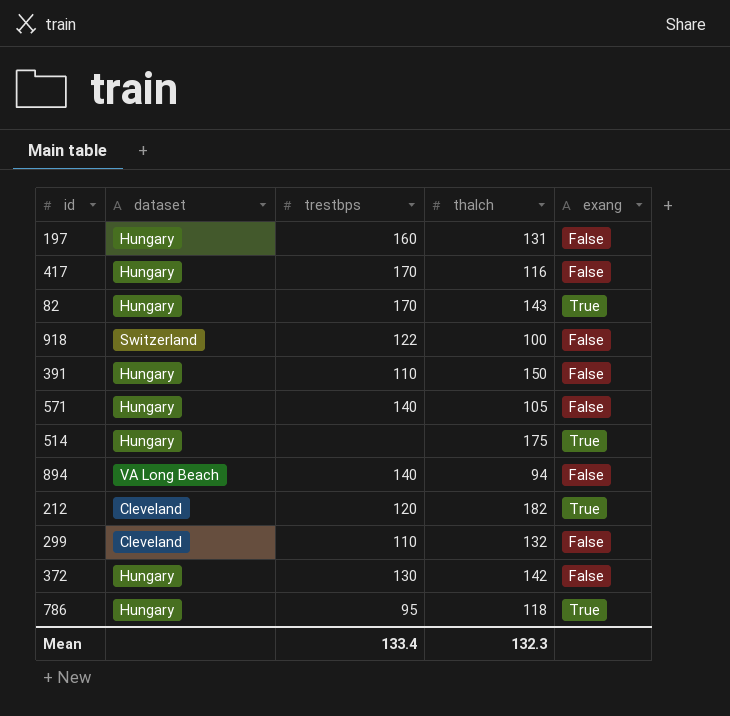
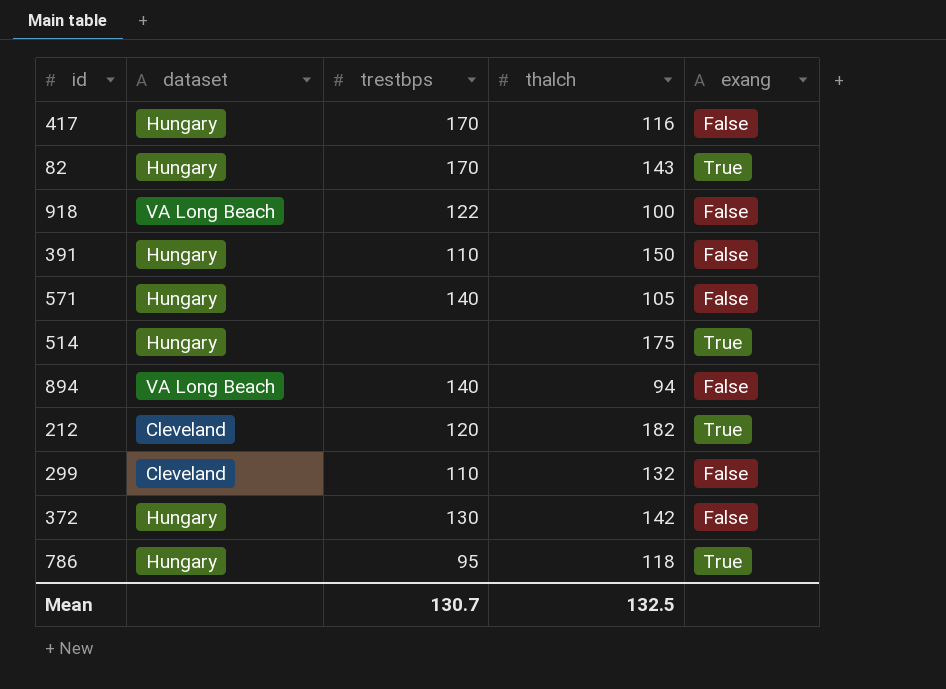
row 197: Hungary | 160 | 131 | False -> none
918 | dataset: Switzerland -> VA Long Beach
Mean | trestbps: 133.4 -> 130.7
Mean | thalch: 132.3 -> 132.5

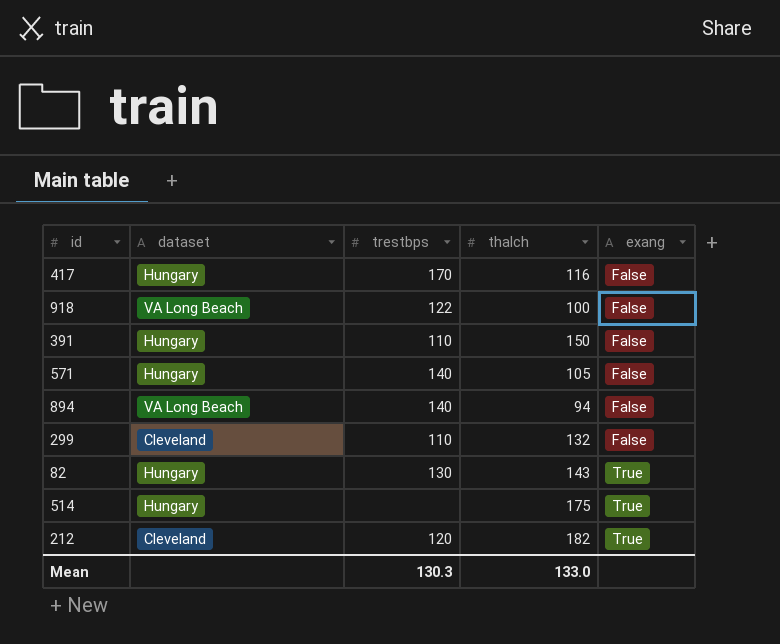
row order: none -> exang ascending
row 372: Hungary | 130 | 142 | False -> none
row 786: Hungary | 95 | 118 | True -> none
82 | trestbps: 170 -> 130
Mean | trestbps: 130.7 -> 130.3
Mean | thalch: 132.5 -> 133.0

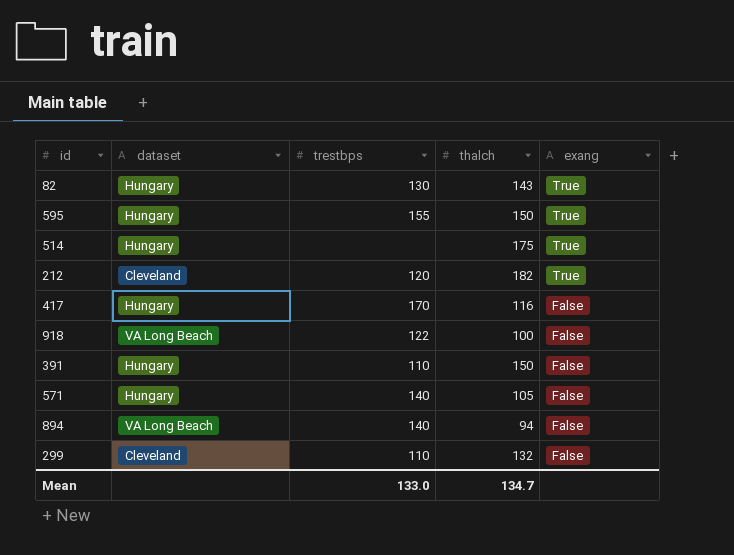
row order: exang ascending -> exang descending
row 595: none -> Hungary | 155 | 150 | True
Mean | trestbps: 130.3 -> 133.0
Mean | thalch: 133.0 -> 134.7

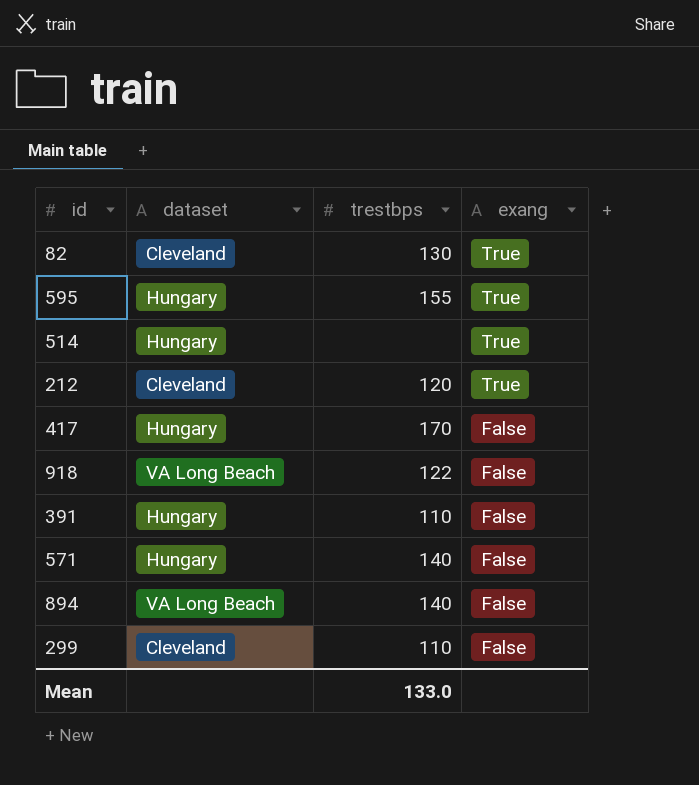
column thalch | position: 4 -> none
82 | dataset: Hungary -> Cleveland

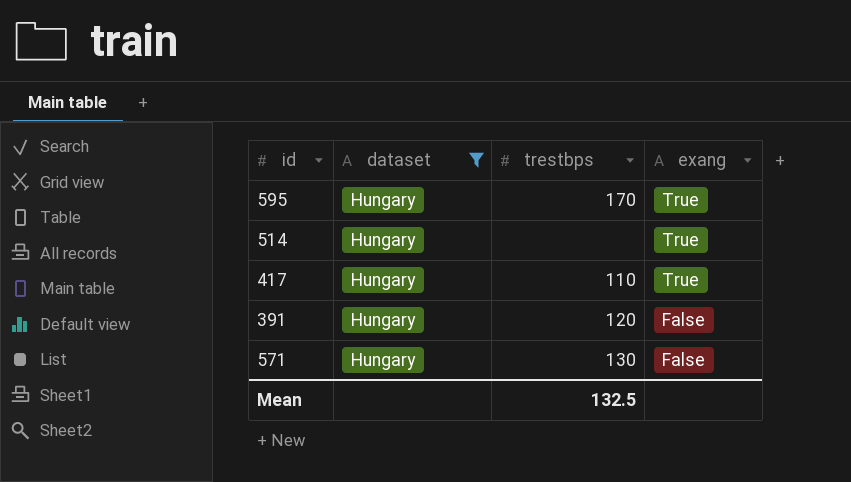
filter: none -> dataset = Hungary
595 | trestbps: 155 -> 170
417 | trestbps: 170 -> 110
417 | exang: False -> True
391 | trestbps: 110 -> 120
571 | trestbps: 140 -> 130
Mean | trestbps: 133.0 -> 132.5

